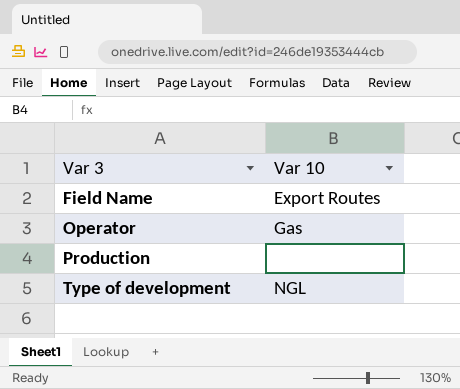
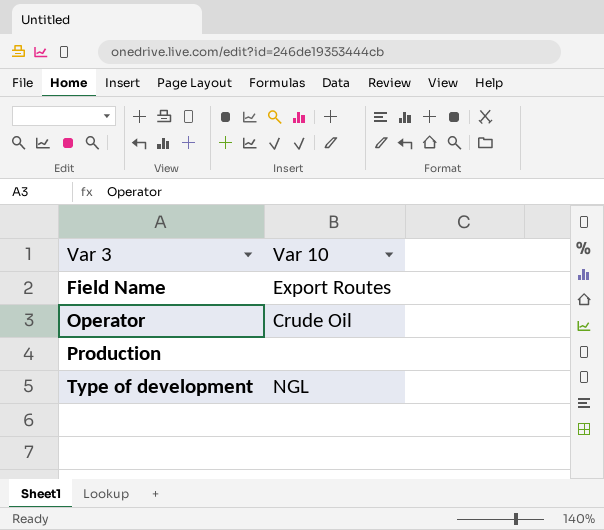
Operator | Var 10: Gas -> Crude Oil

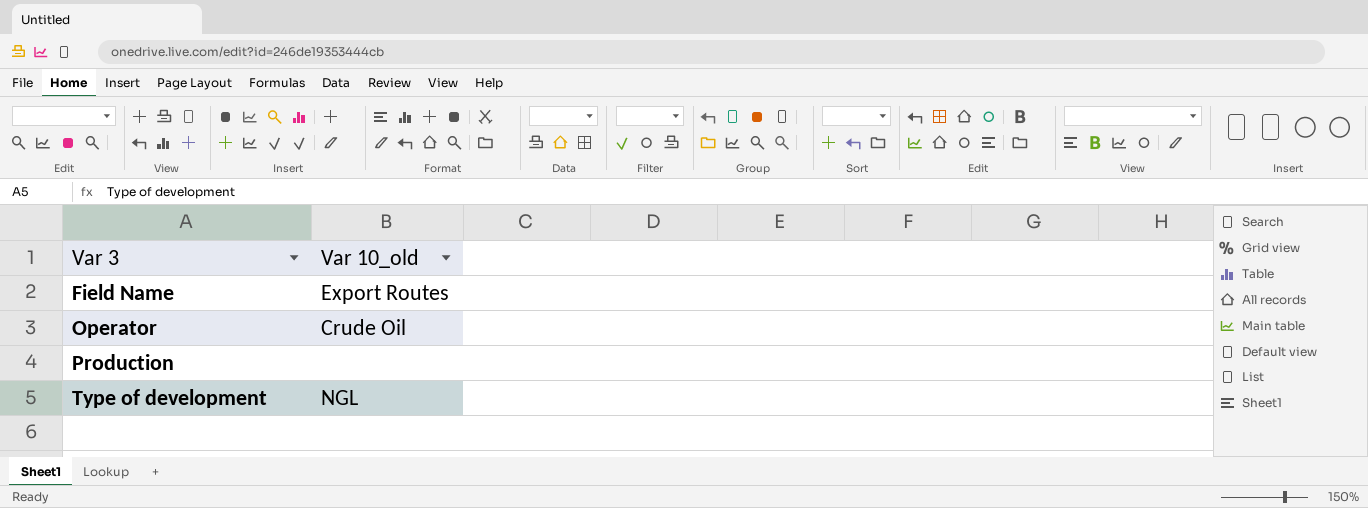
column name: Var 10 -> Var 10_old

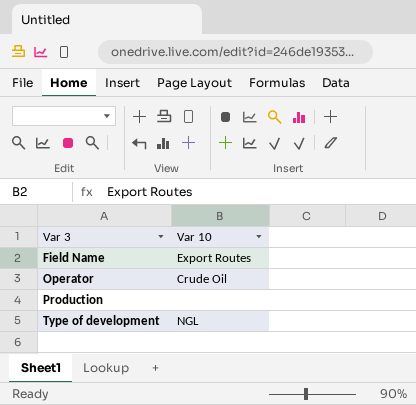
column name: Var 10_old -> Var 10

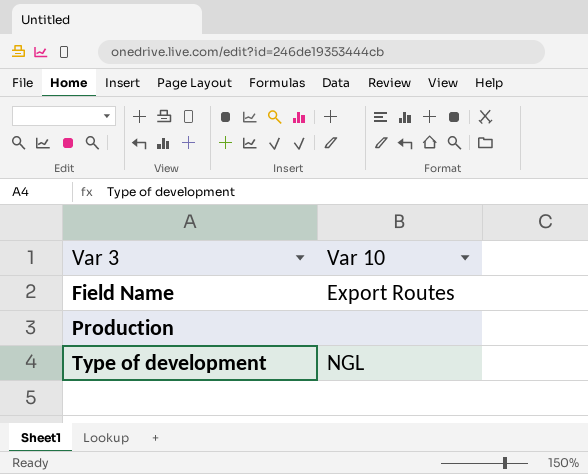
row Operator: Crude Oil -> none

